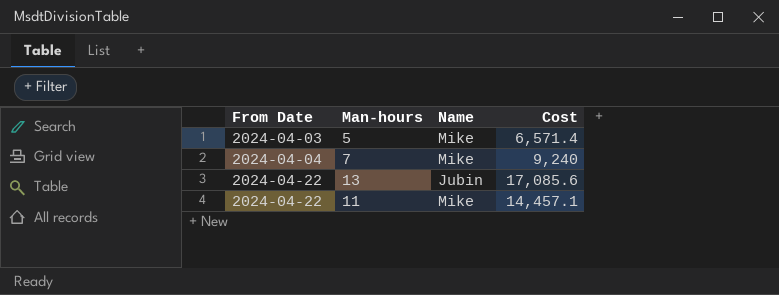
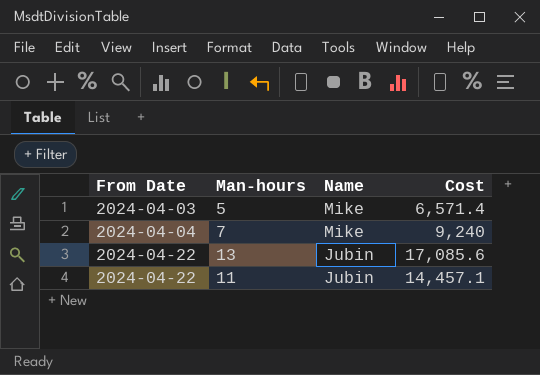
11 | Name: Mike -> Jubin

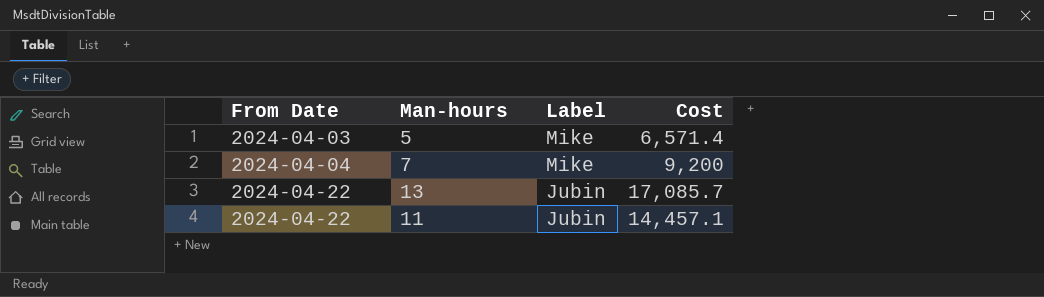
column name: Name -> Label
7 | Cost: 9,240 -> 9,200
13 | Cost: 17,085.6 -> 17,085.7

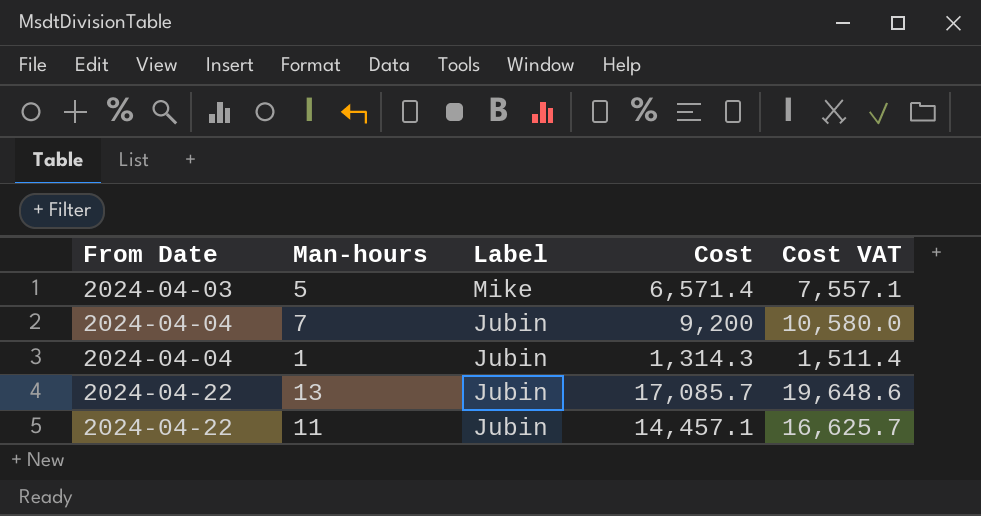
column Cost VAT | formula: none -> [Cost] * 1.15
7 | Label: Mike -> Jubin
row 1: none -> 2024-04-04 | Jubin | 1,314.3 | 1,511.4

